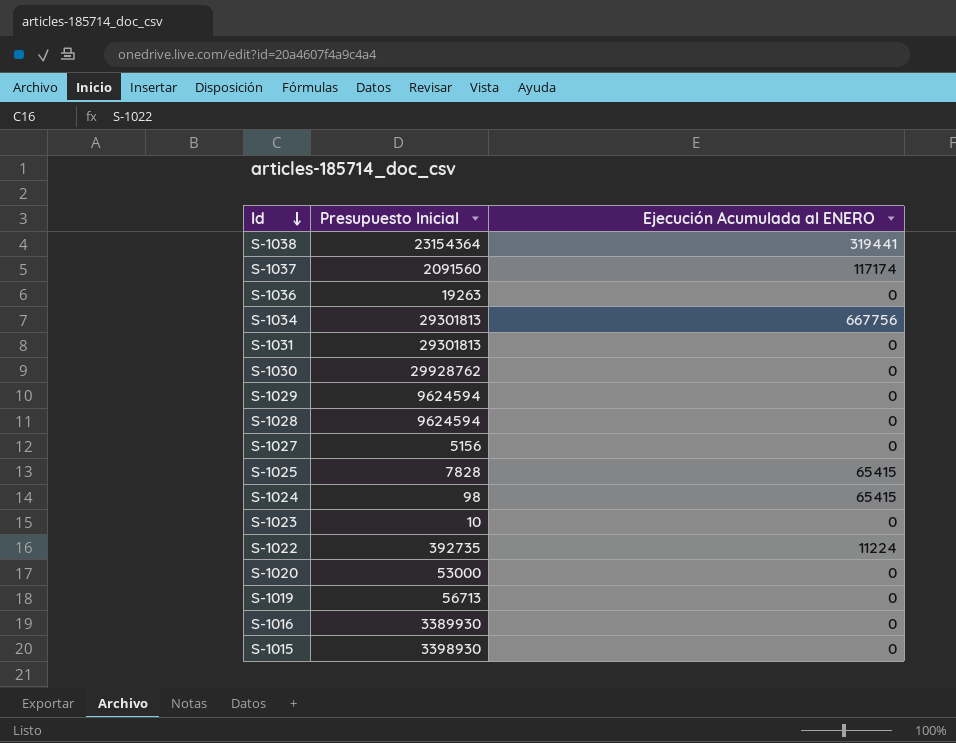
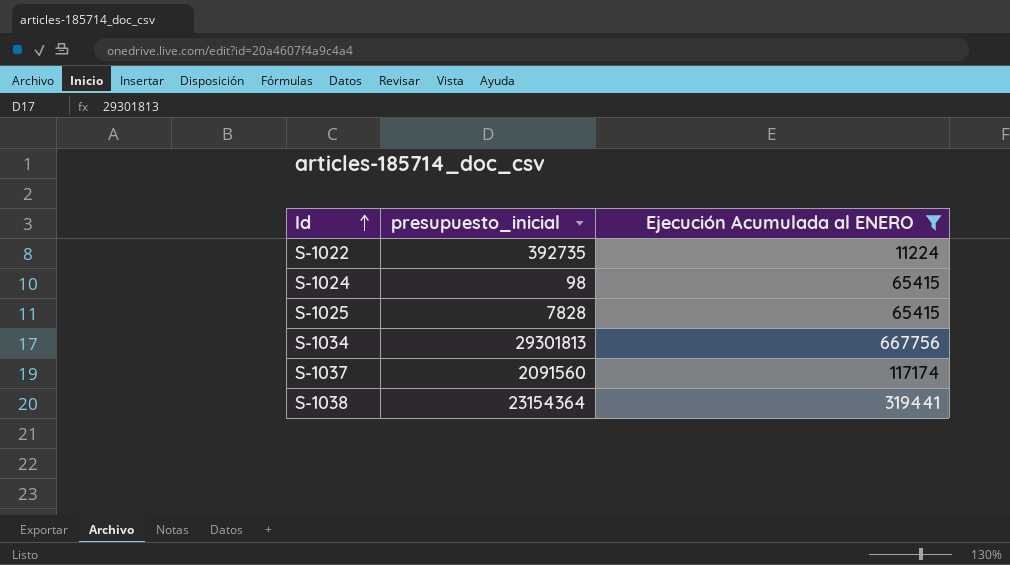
filter: none -> Ejecución Acumulada al ENERO != 0
row order: Id descending -> Id ascending
column name: Presupuesto Inicial -> presupuesto_inicial

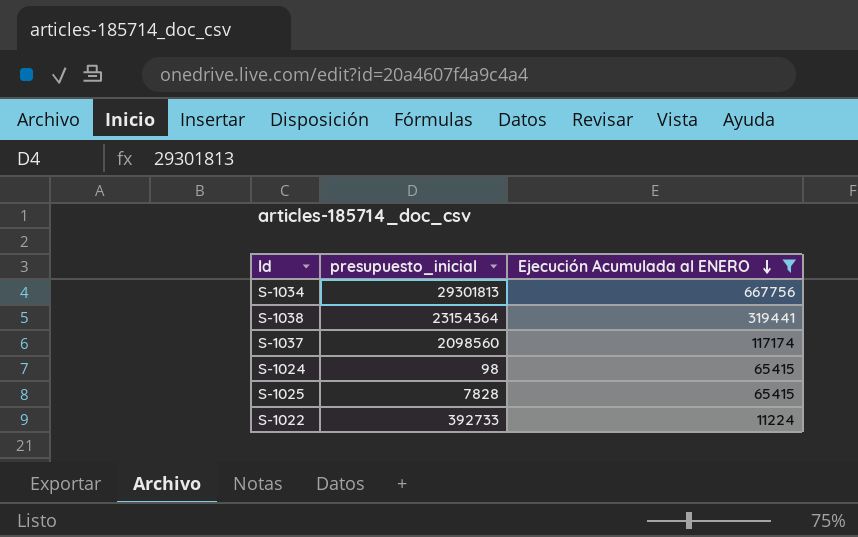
row order: Id ascending -> Ejecución Acumulada al ENERO descending
S-1037 | presupuesto_inicial: 2091560 -> 2098560
S-1022 | presupuesto_inicial: 392735 -> 392733

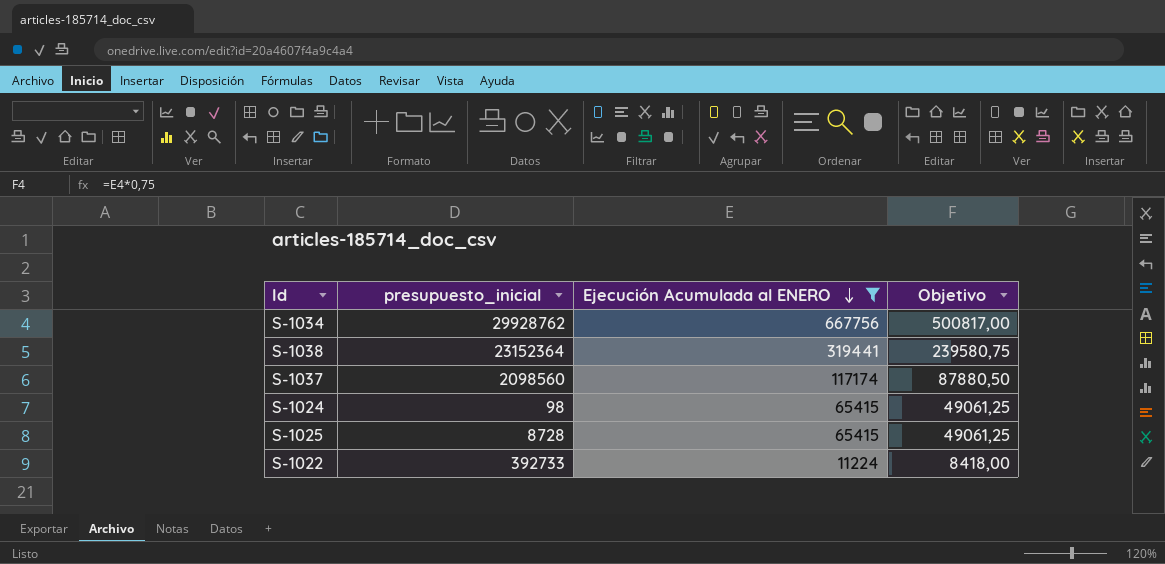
column Objetivo | formula: none -> [Ejecución Acumulada al ENERO] * 0,75
S-1034 | presupuesto_inicial: 29301813 -> 29928762
S-1038 | presupuesto_inicial: 23154364 -> 23152364
S-1025 | presupuesto_inicial: 7828 -> 8728

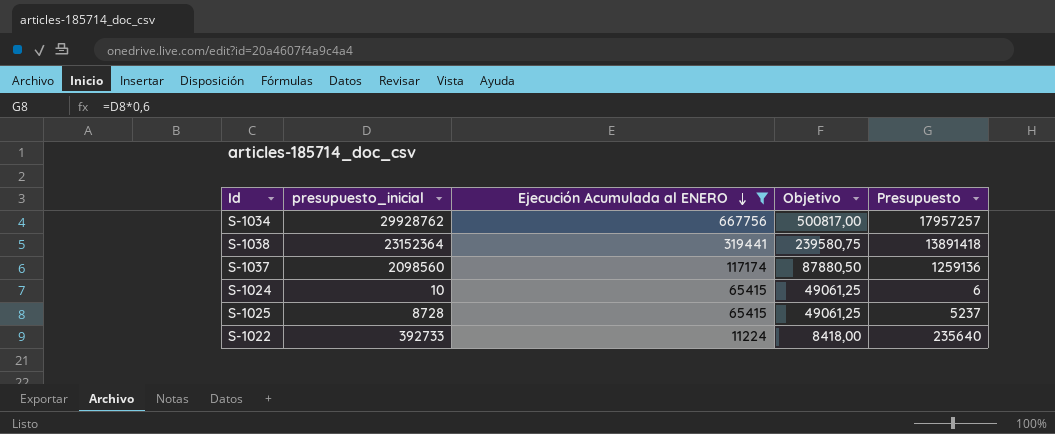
column Presupuesto | formula: none -> [presupuesto_inicial] * 0,6
S-1024 | presupuesto_inicial: 98 -> 10

